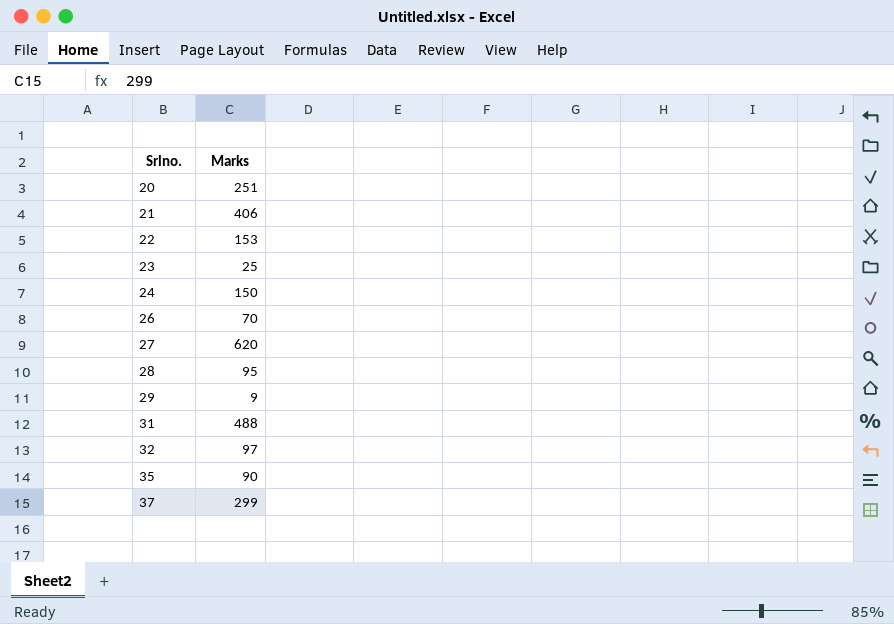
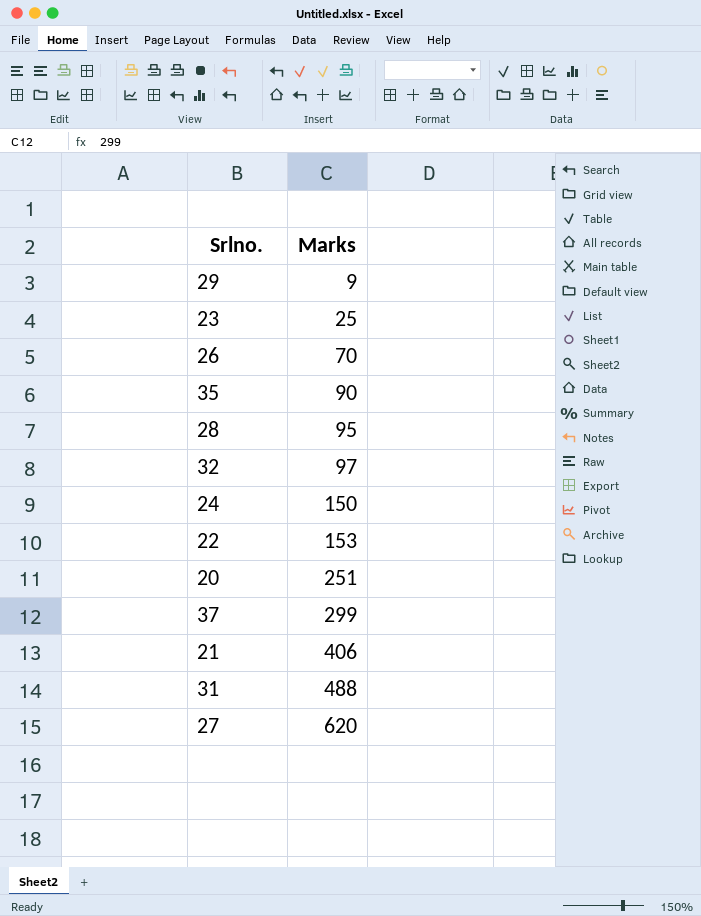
row order: Srlno. ascending -> Marks ascending

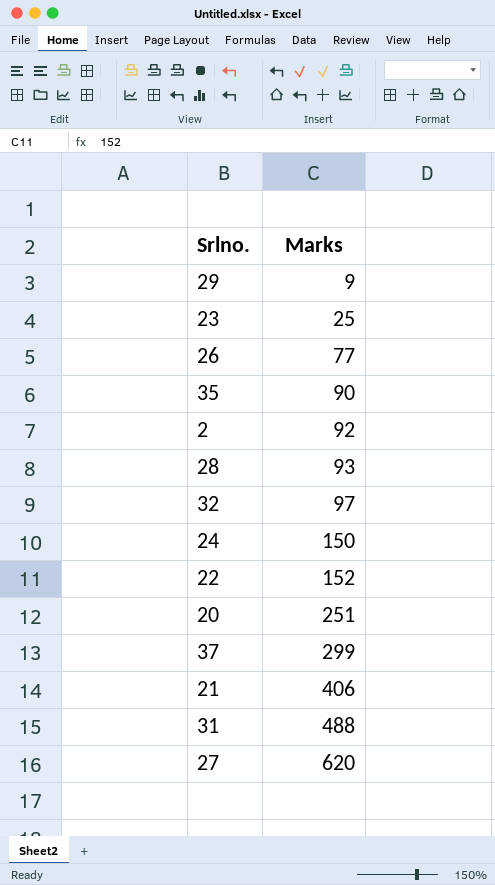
26 | Marks: 70 -> 77
row 2: none -> 92
28 | Marks: 95 -> 93
22 | Marks: 153 -> 152

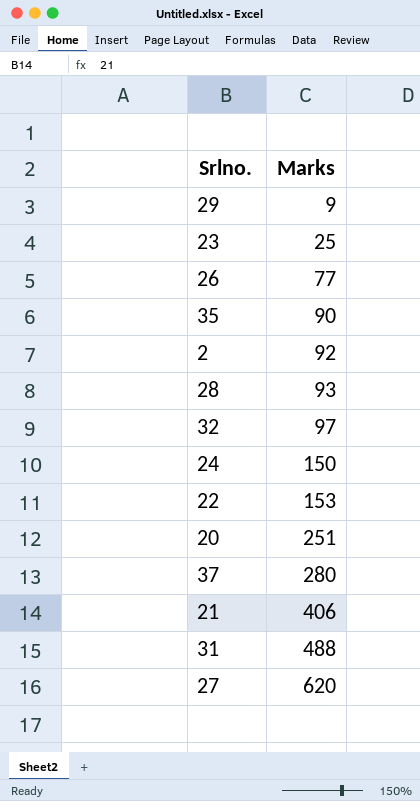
22 | Marks: 152 -> 153
37 | Marks: 299 -> 280

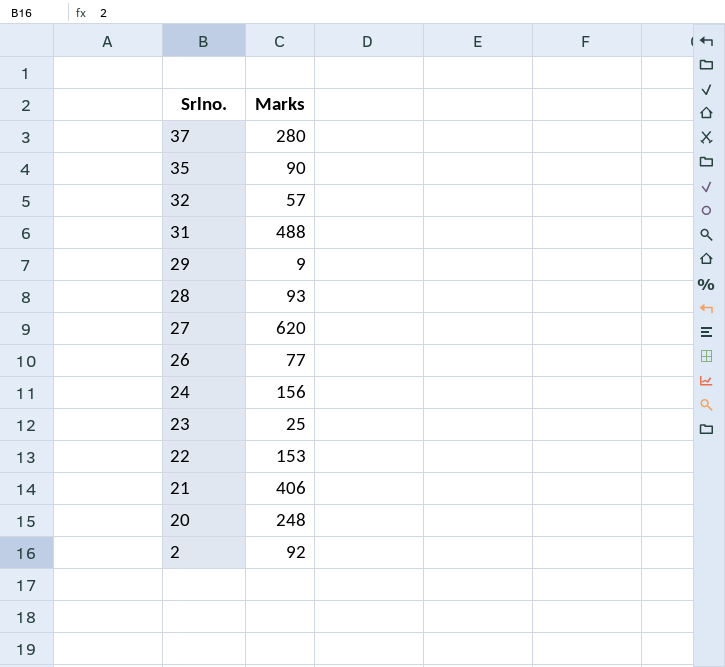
row order: Marks ascending -> Srlno. descending
32 | Marks: 97 -> 57
24 | Marks: 150 -> 156
20 | Marks: 251 -> 248

